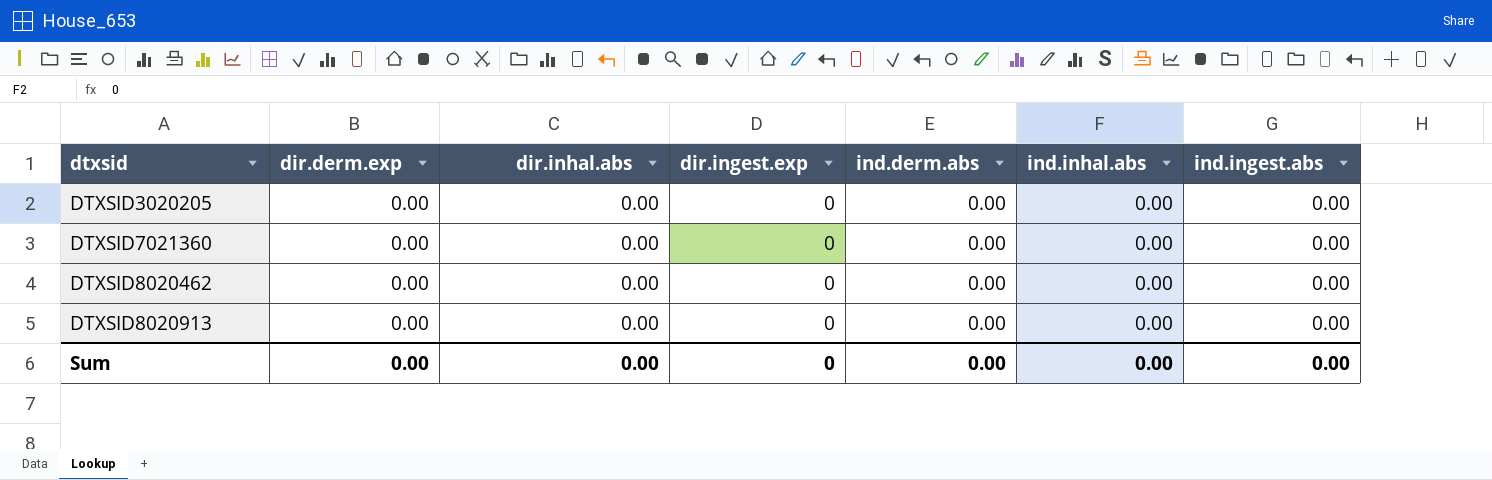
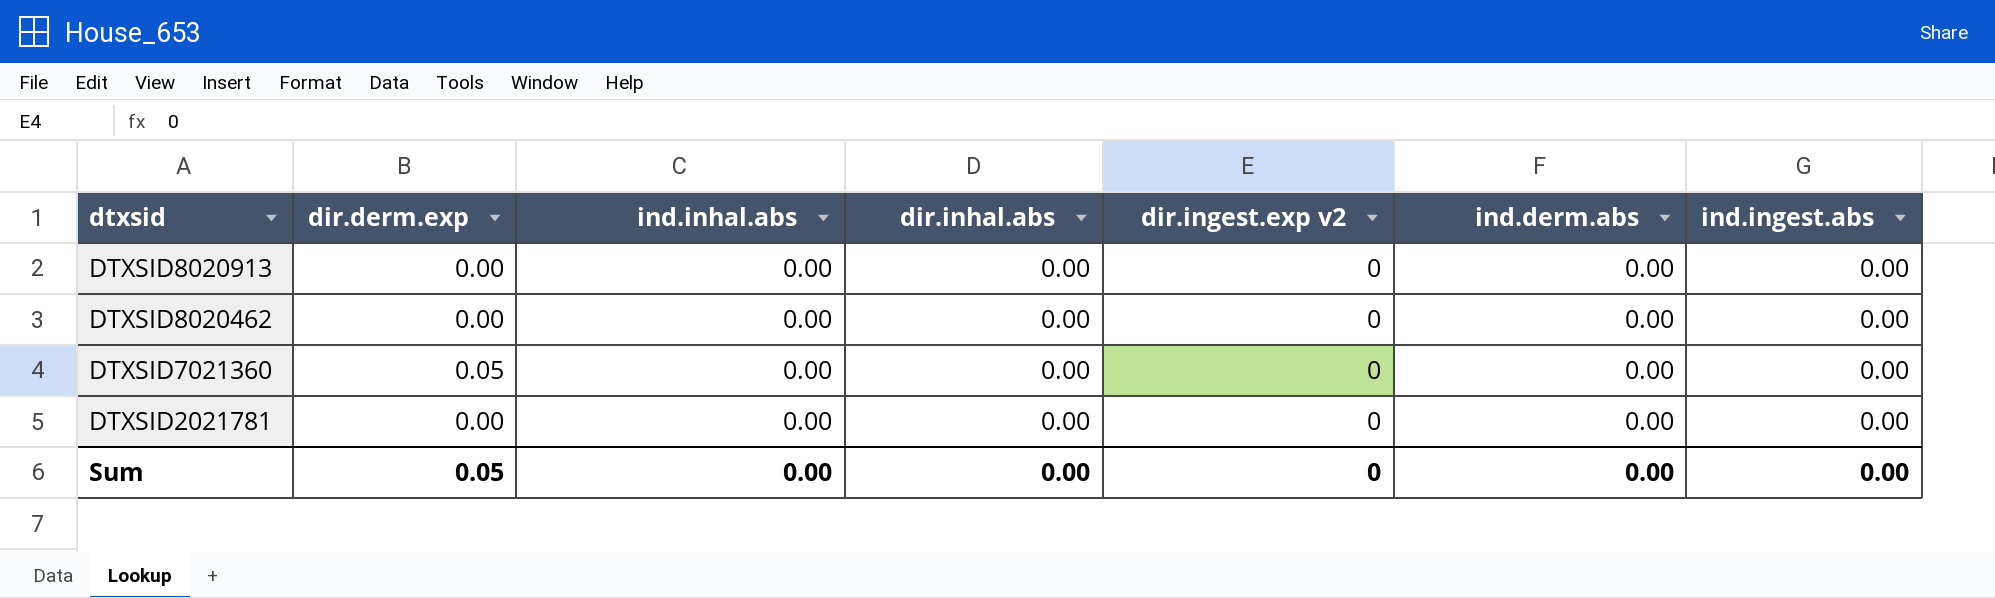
row order: dtxsid ascending -> dtxsid descending
column ind.inhal.abs | position: 6 -> 3
column name: dir.ingest.exp -> dir.ingest.exp v2
row DTXSID3020205: 0.00 | 0.00 | 0 | 0.00 | 0.00 | 0.00 -> none
DTXSID7021360 | dir.derm.exp: 0.00 -> 0.05
row DTXSID2021781: none -> 0.00 | 0.00 | 0.00 | 0 | 0.00 | 0.00
Sum | dir.derm.exp: 0.00 -> 0.05

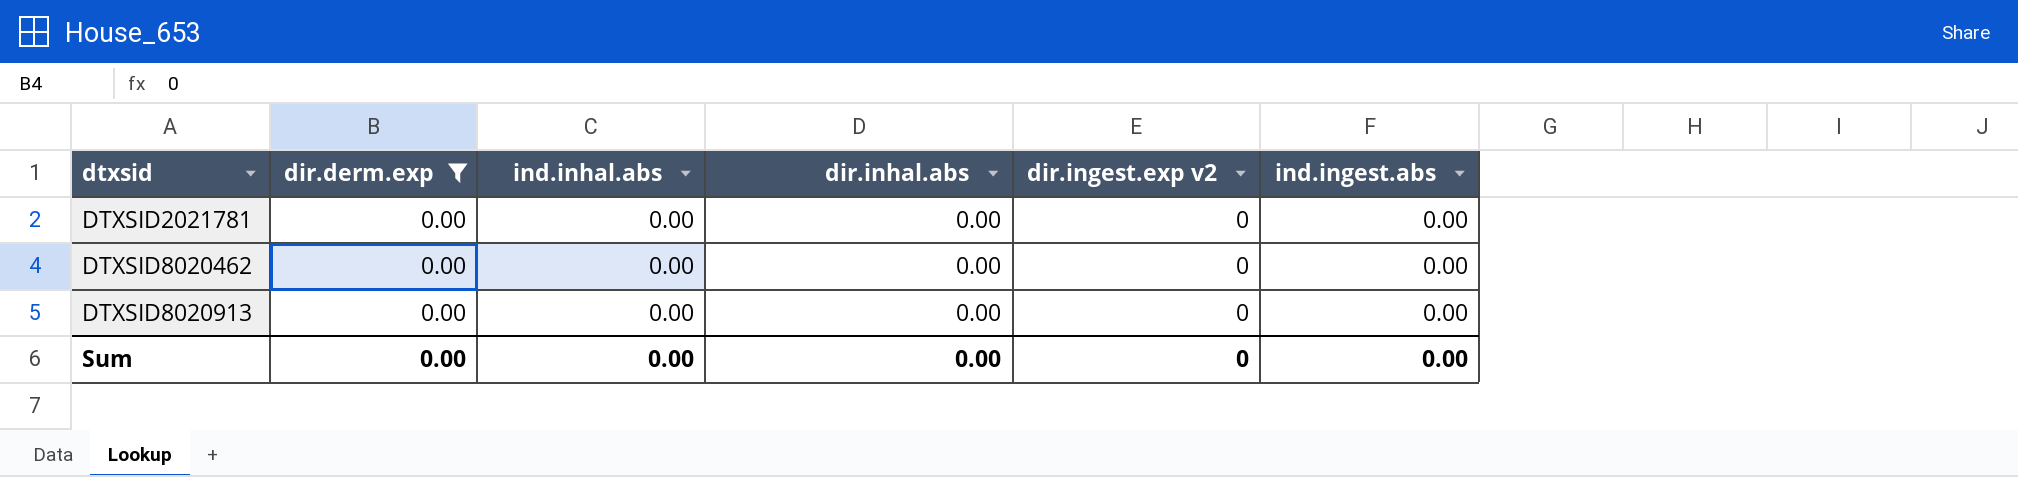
filter: none -> dir.derm.exp = 0.00
row order: dtxsid descending -> dtxsid ascending
column ind.derm.abs | position: 6 -> none
Sum | dir.derm.exp: 0.05 -> 0.00

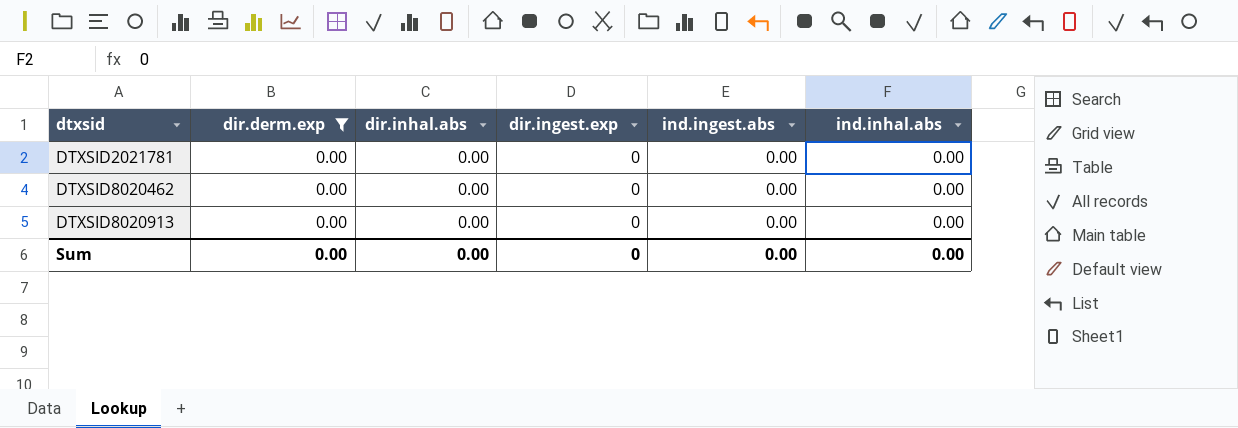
column name: dir.ingest.exp v2 -> dir.ingest.exp
column ind.inhal.abs | position: 3 -> 6

